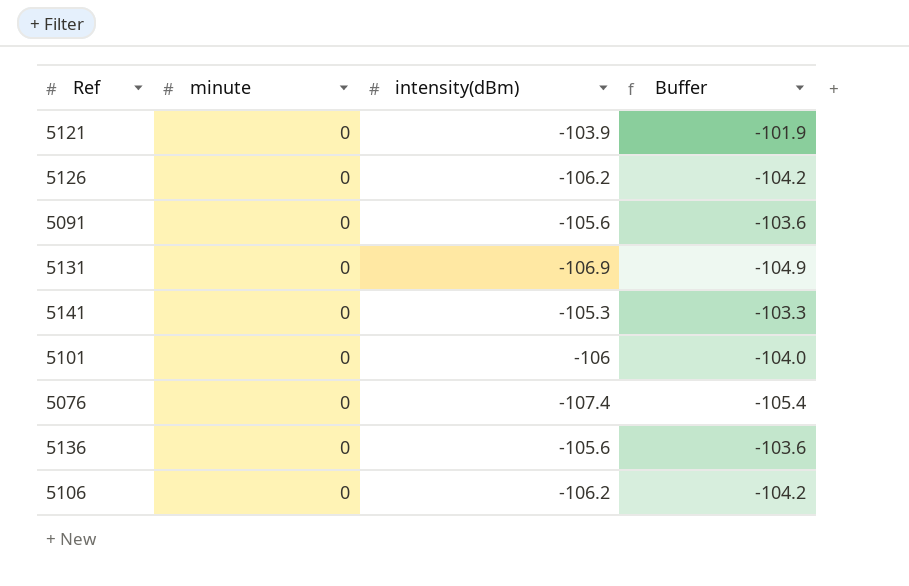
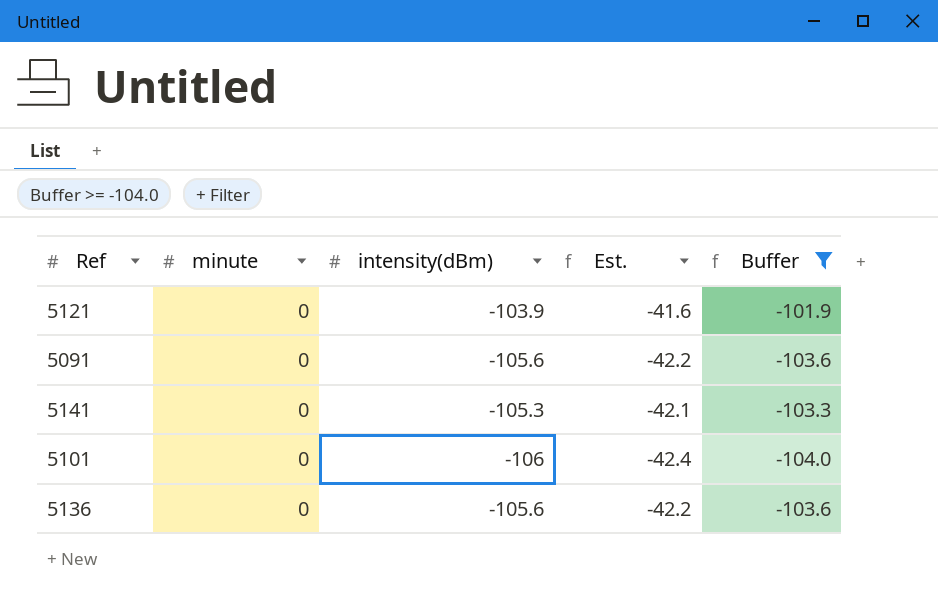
filter: none -> Buffer >= -104.0
column Est. | formula: none -> [intensity(dBm)] * 0.4

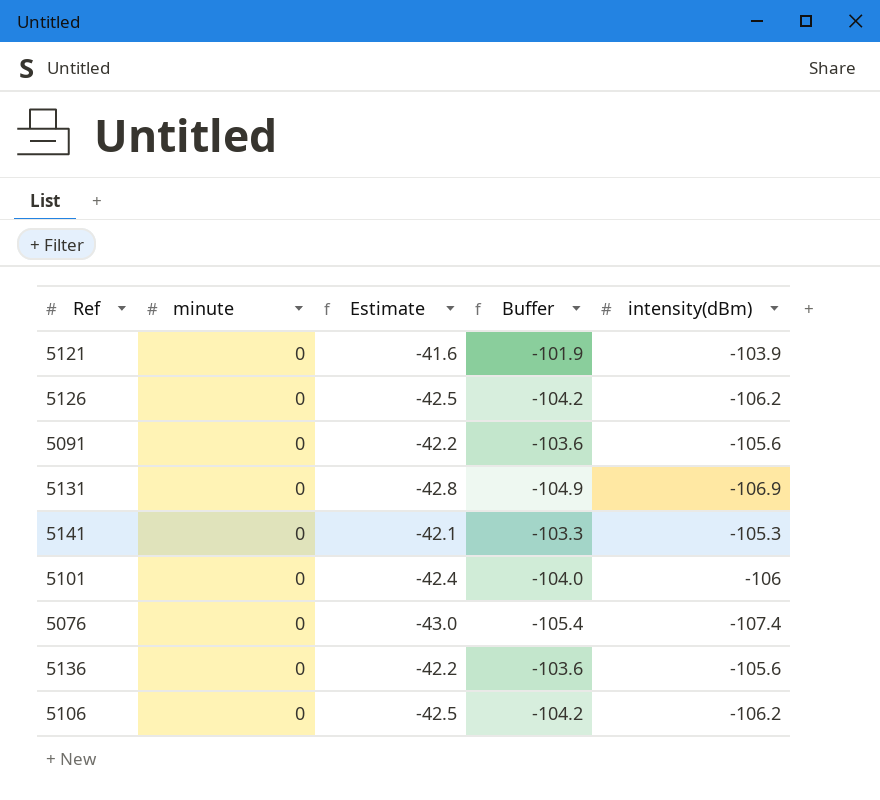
filter: Buffer >= -104.0 -> none
column name: Est. -> Estimate
column intensity(dBm) | position: 3 -> 5

